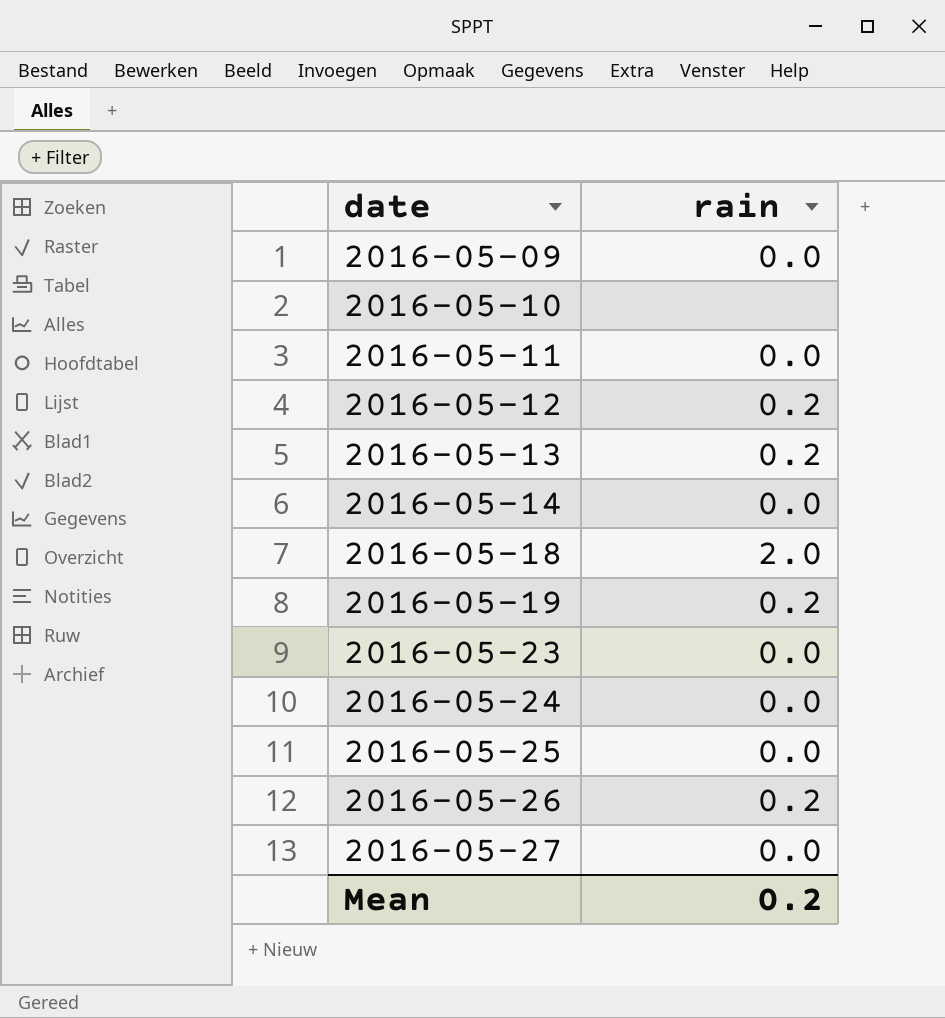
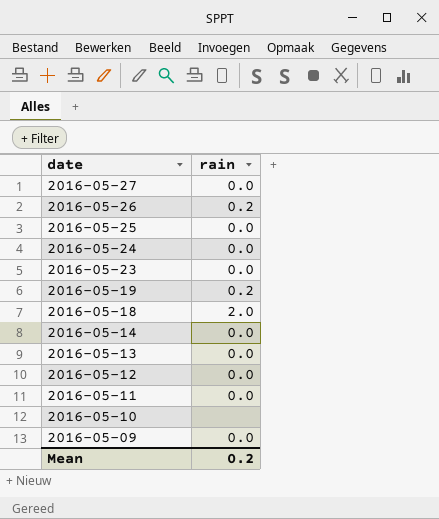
row order: date ascending -> date descending
2016-05-13 | rain: 0.2 -> 0.0
2016-05-12 | rain: 0.2 -> 0.0

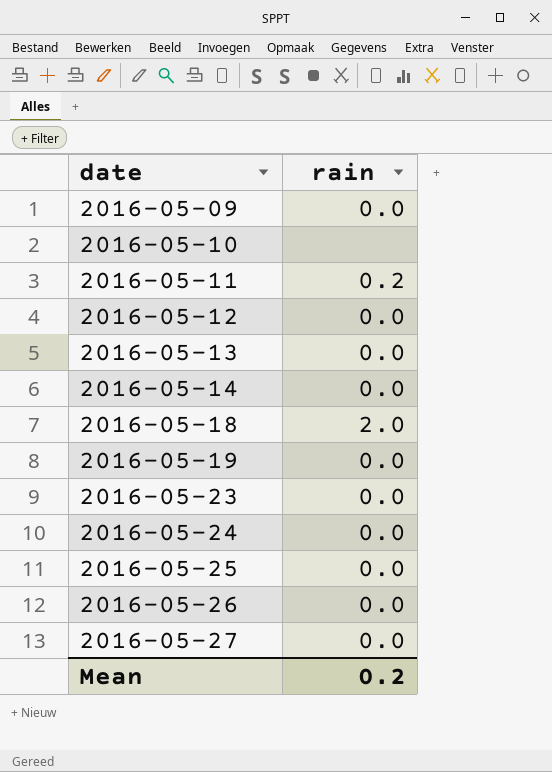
row order: date descending -> date ascending
2016-05-11 | rain: 0.0 -> 0.2
2016-05-19 | rain: 0.2 -> 0.0
2016-05-26 | rain: 0.2 -> 0.0

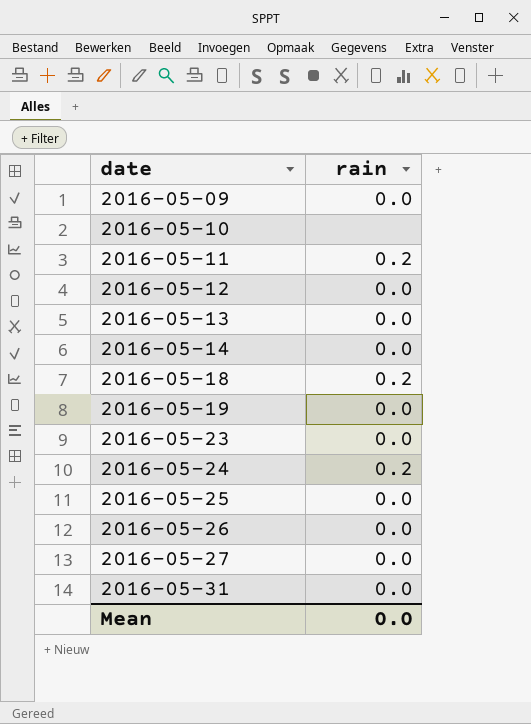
2016-05-18 | rain: 2.0 -> 0.2
2016-05-24 | rain: 0.0 -> 0.2
row 2016-05-31: none -> 0.0
Mean | rain: 0.2 -> 0.0

